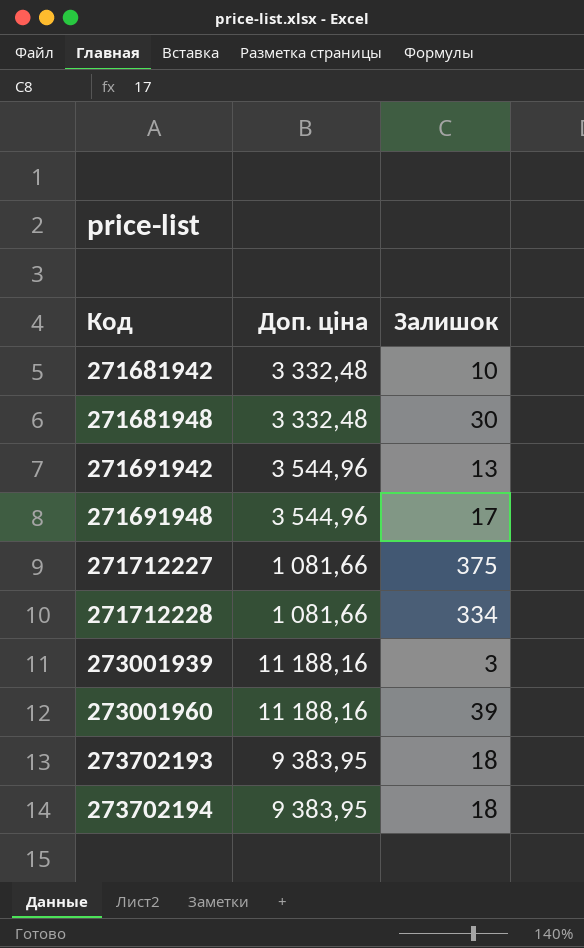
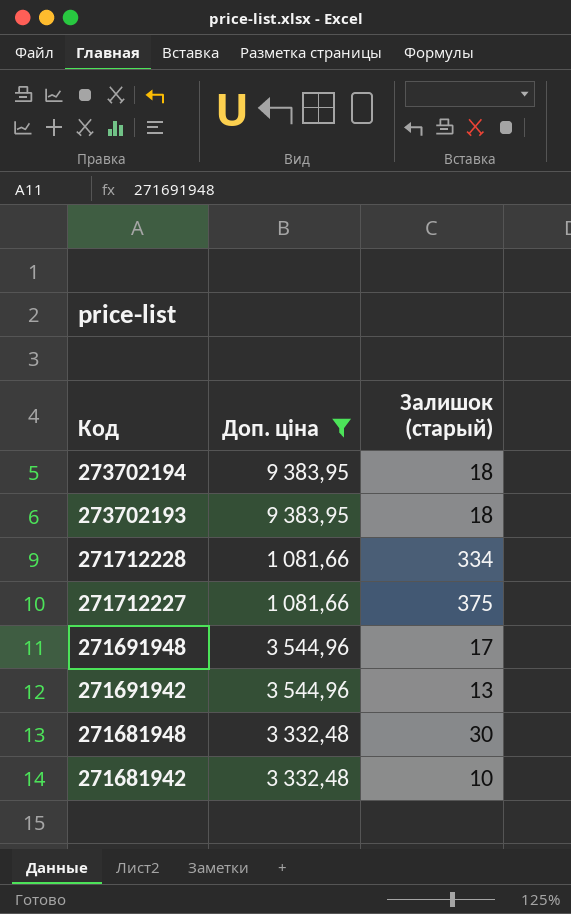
filter: none -> Доп. ціна != 11 188,16
row order: Код ascending -> Код descending
column name: Залишок -> Залишок (старый)

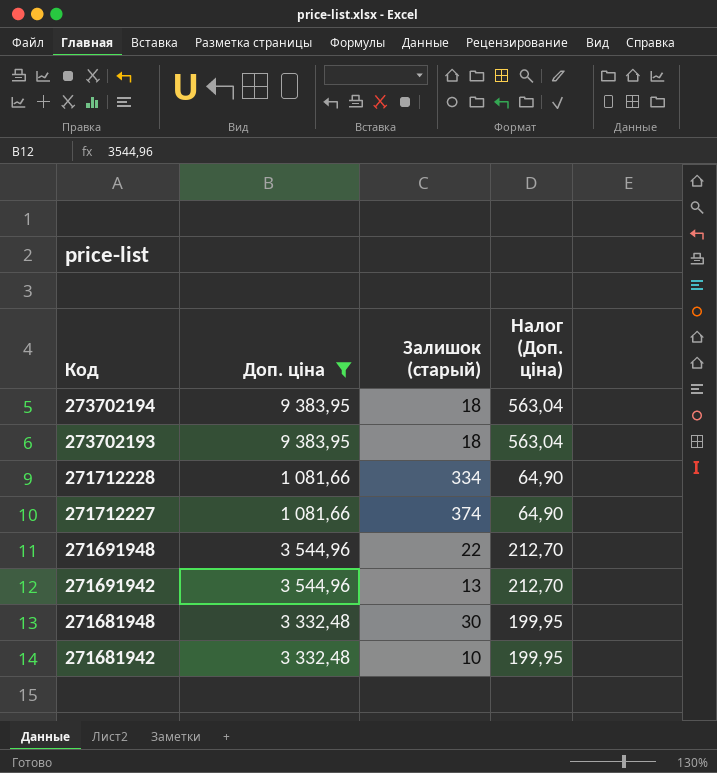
column Налог (Доп. ціна) | formula: none -> [Доп. ціна] * 0,06
271712227 | Залишок (старый): 375 -> 374
271691948 | Залишок (старый): 17 -> 22

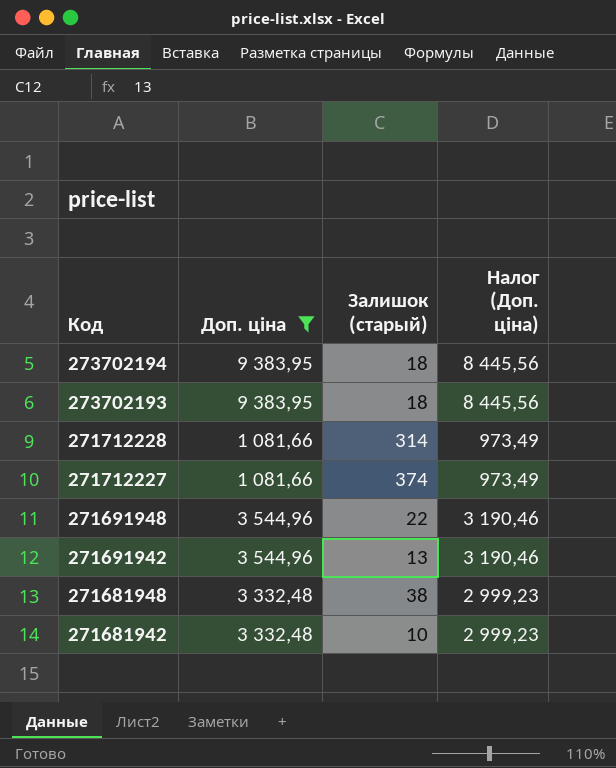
column Налог (Доп. ціна) | formula: [Доп. ціна] * 0,06 -> [Доп. ціна] * 0,9
271712228 | Залишок (старый): 334 -> 314
271681948 | Залишок (старый): 30 -> 38

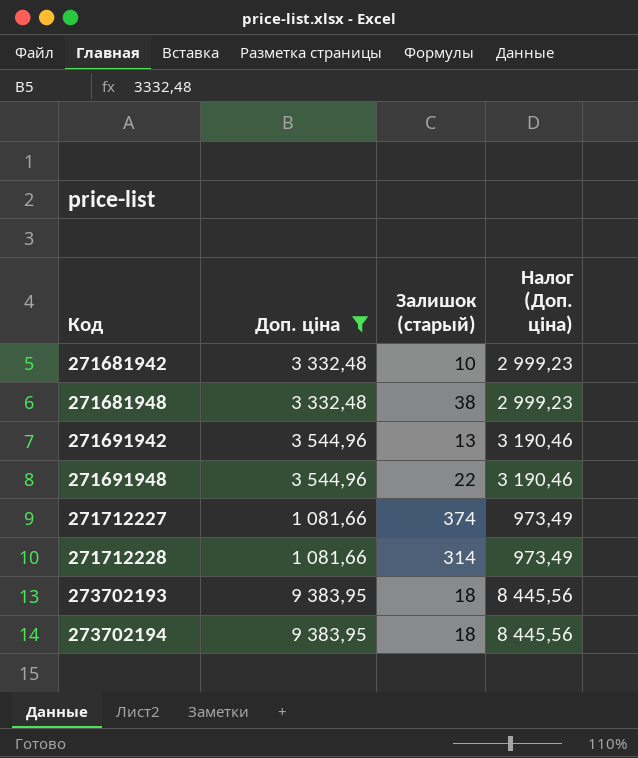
row order: Код descending -> Код ascending

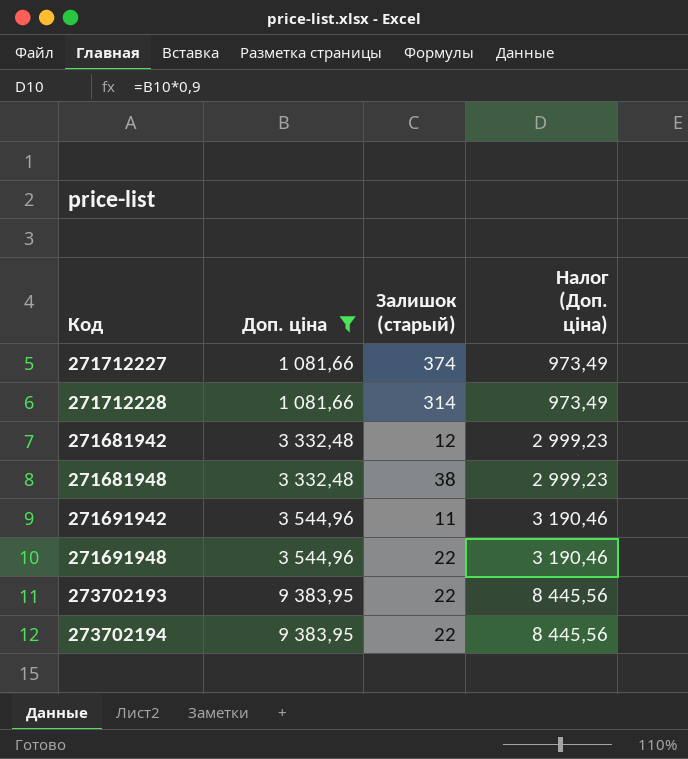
row order: Код ascending -> Доп. ціна ascending
271681942 | Залишок (старый): 10 -> 12
271691942 | Залишок (старый): 13 -> 11
273702193 | Залишок (старый): 18 -> 22
273702194 | Залишок (старый): 18 -> 22

